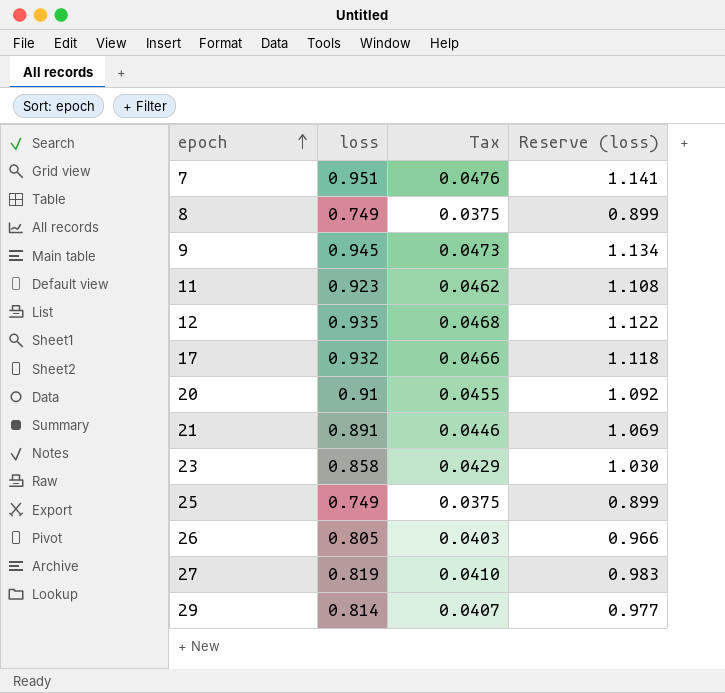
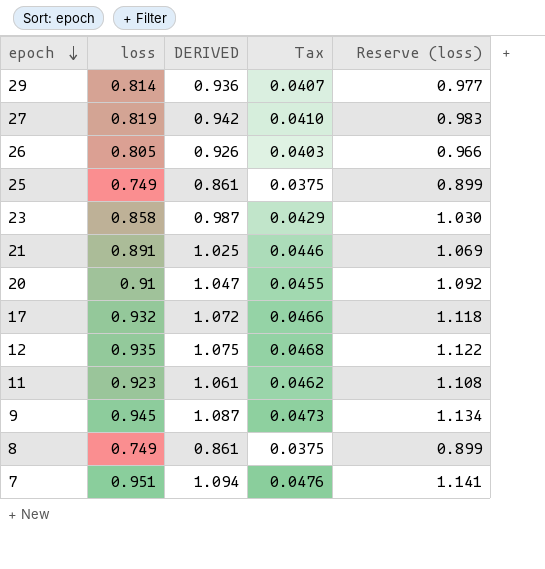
row order: epoch ascending -> epoch descending
column DERIVED | formula: none -> [loss] * 1.15

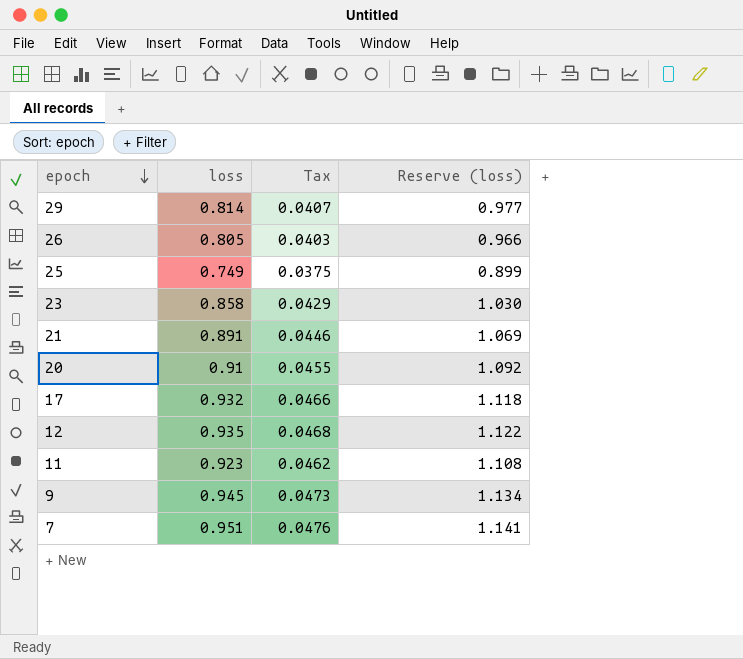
column DERIVED | formula: [loss] * 1.15 -> none
row 27: 0.819 | 0.942 | 0.0410 | 0.983 -> none
row 8: 0.749 | 0.861 | 0.0375 | 0.899 -> none

